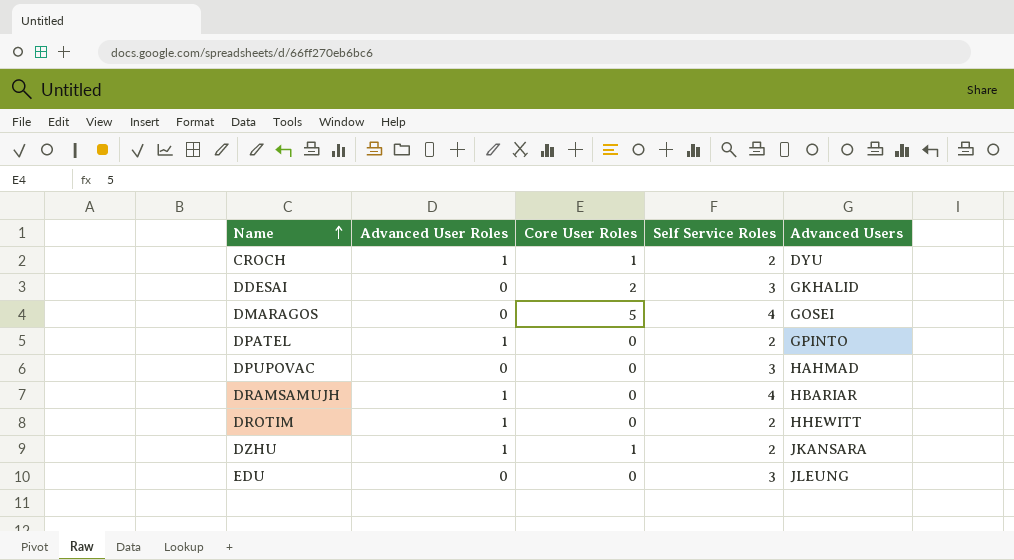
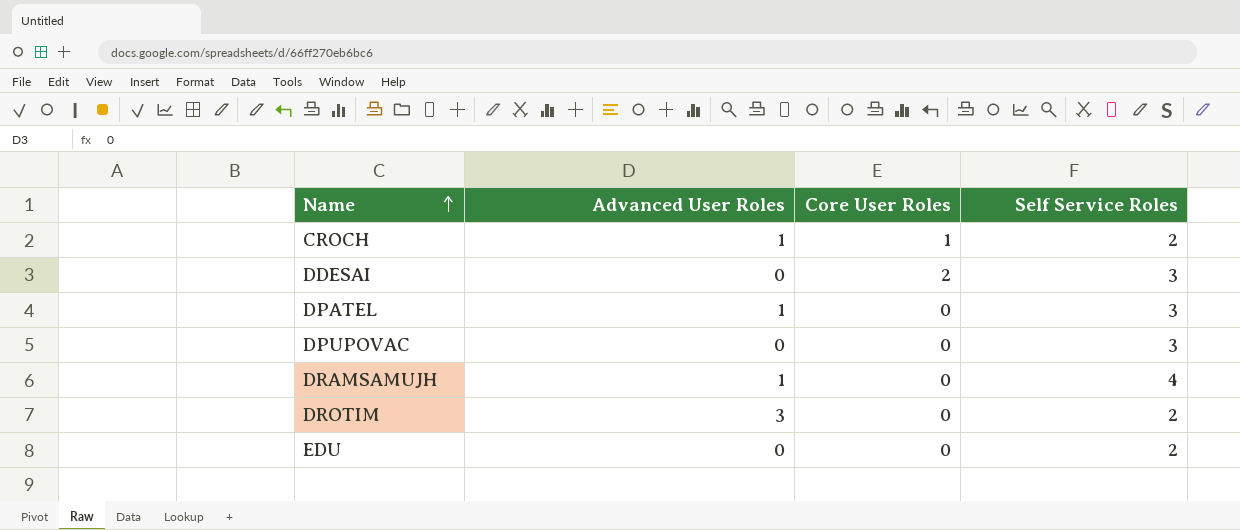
column Advanced Users | position: 5 -> none
row DMARAGOS: 0 | 5 | 4 | GOSEI -> none
row DZHU: 1 | 1 | 2 | JKANSARA -> none
DPATEL | Self Service Roles: 2 -> 3
DROTIM | Advanced User Roles: 1 -> 3
EDU | Self Service Roles: 3 -> 2

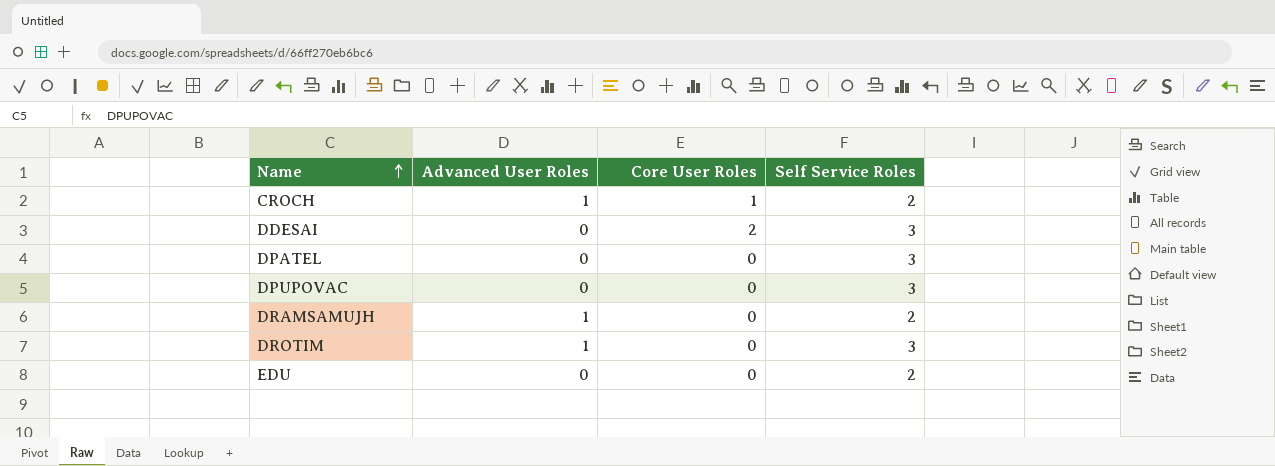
DPATEL | Advanced User Roles: 1 -> 0
DRAMSAMUJH | Self Service Roles: 4 -> 2
DROTIM | Advanced User Roles: 3 -> 1
DROTIM | Self Service Roles: 2 -> 3

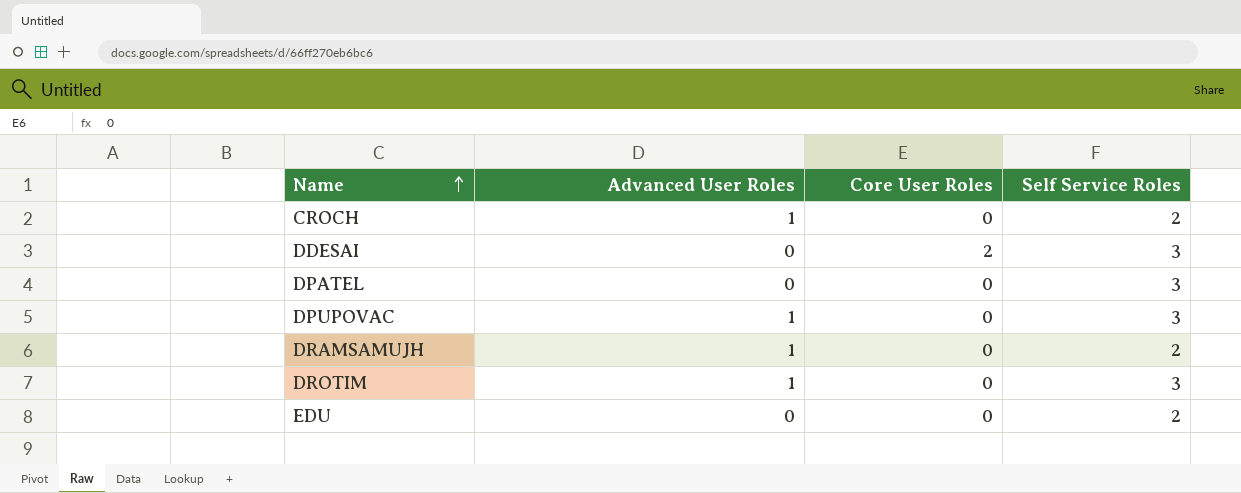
CROCH | Core User Roles: 1 -> 0
DPUPOVAC | Advanced User Roles: 0 -> 1

